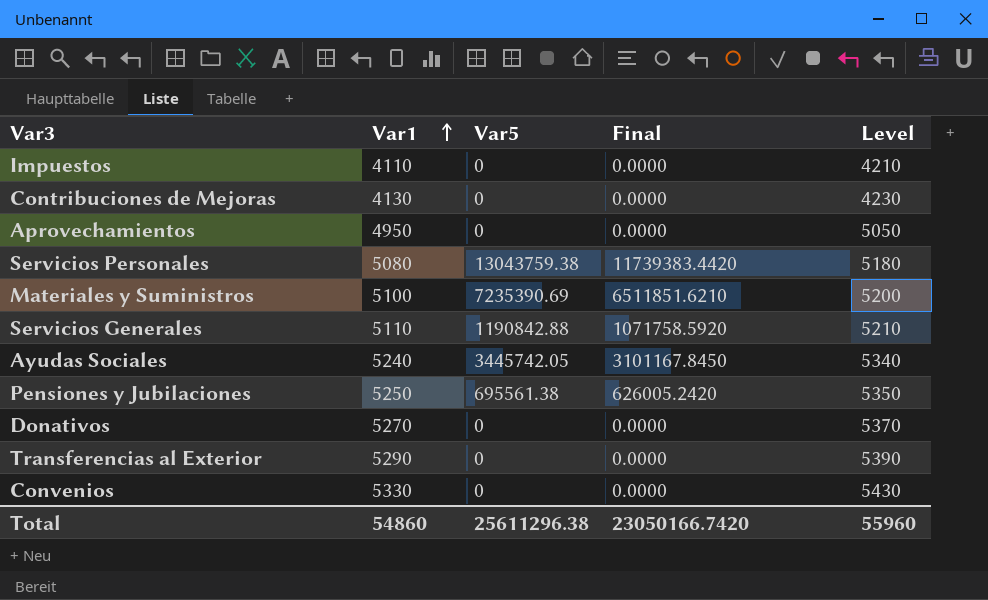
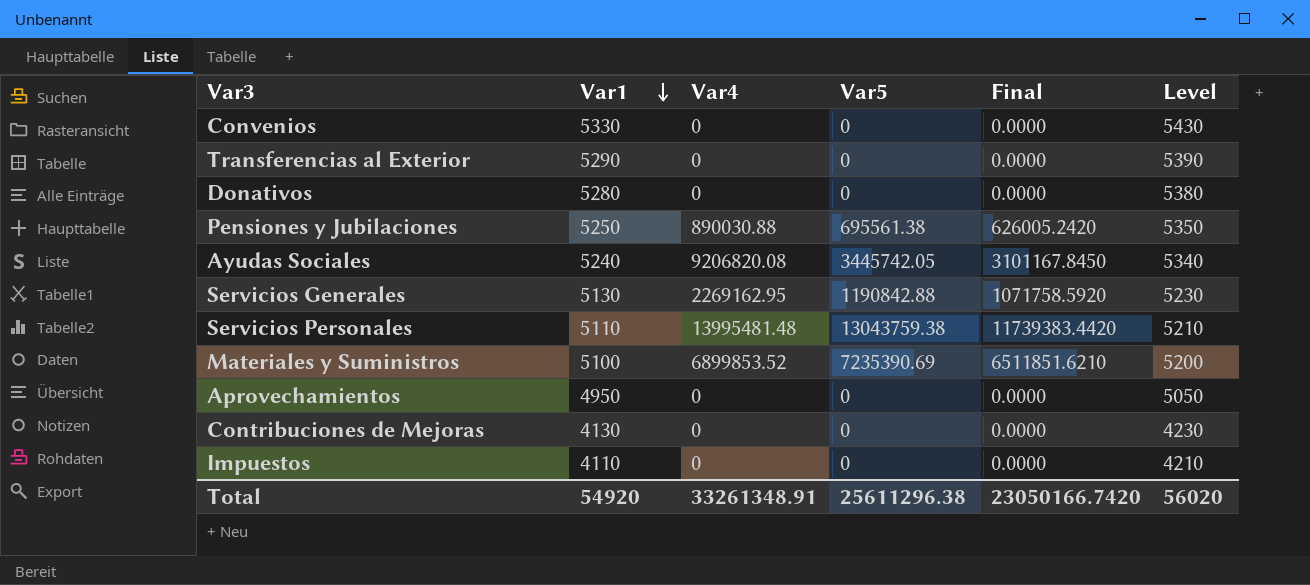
row order: Var1 ascending -> Var1 descending
column Var4 | position: none -> 3
Donativos | Var1: 5270 -> 5280
Donativos | Level: 5370 -> 5380
Servicios Generales | Var1: 5110 -> 5130
Servicios Generales | Level: 5210 -> 5230
Servicios Personales | Var1: 5080 -> 5110
Servicios Personales | Level: 5180 -> 5210
Total | Var1: 54860 -> 54920
Total | Level: 55960 -> 56020

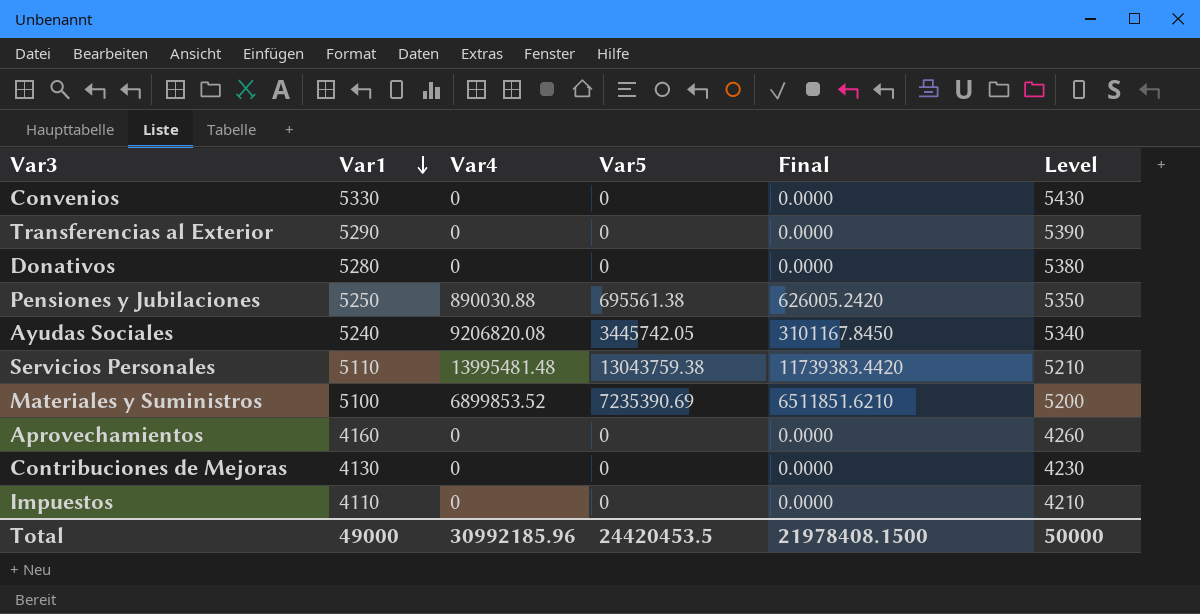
row Servicios Generales: 5130 | 2269162.95 | 1190842.88 | 1071758.5920 | 5230 -> none
Aprovechamientos | Var1: 4950 -> 4160
Aprovechamientos | Level: 5050 -> 4260
Total | Var1: 54920 -> 49000
Total | Var4: 33261348.91 -> 30992185.96
Total | Var5: 25611296.38 -> 24420453.5
Total | Final: 23050166.7420 -> 21978408.1500
Total | Level: 56020 -> 50000

